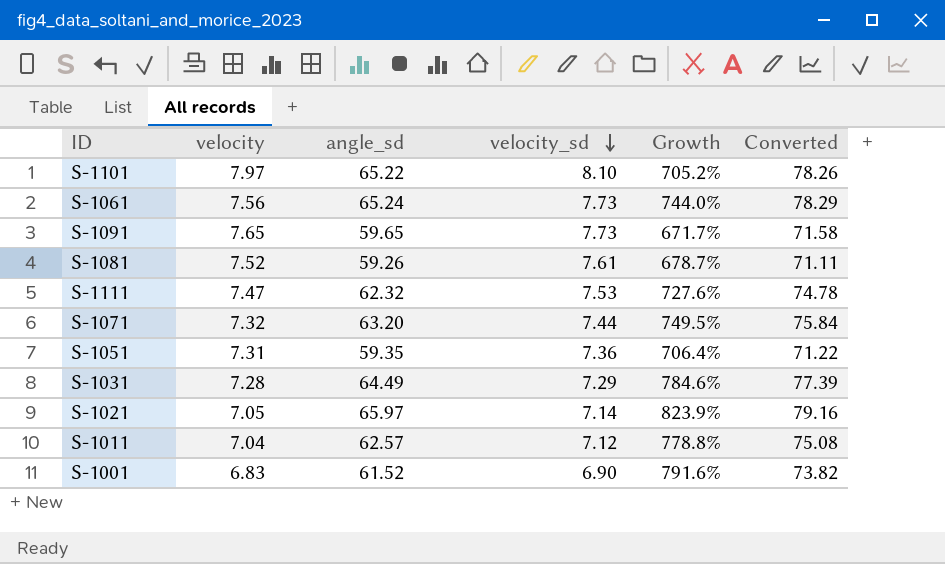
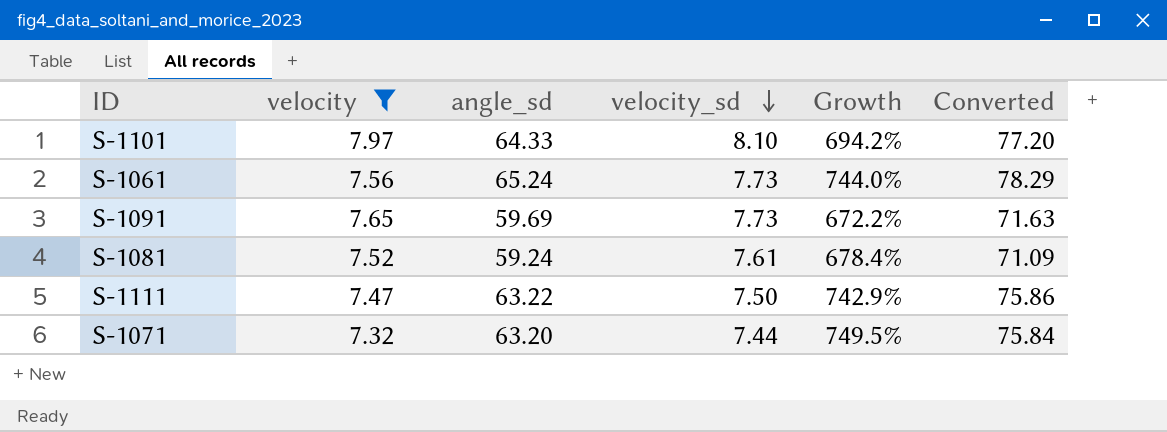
filter: none -> velocity >= 7.32
S-1101 | angle_sd: 65.22 -> 64.33
S-1101 | Growth: 705.2% -> 694.2%
S-1101 | Converted: 78.26 -> 77.20
S-1091 | angle_sd: 59.65 -> 59.69
S-1091 | Growth: 671.7% -> 672.2%
S-1091 | Converted: 71.58 -> 71.63
S-1081 | angle_sd: 59.26 -> 59.24
S-1081 | Growth: 678.7% -> 678.4%
S-1081 | Converted: 71.11 -> 71.09
S-1111 | angle_sd: 62.32 -> 63.22
S-1111 | velocity_sd: 7.53 -> 7.50
S-1111 | Growth: 727.6% -> 742.9%
S-1111 | Converted: 74.78 -> 75.86

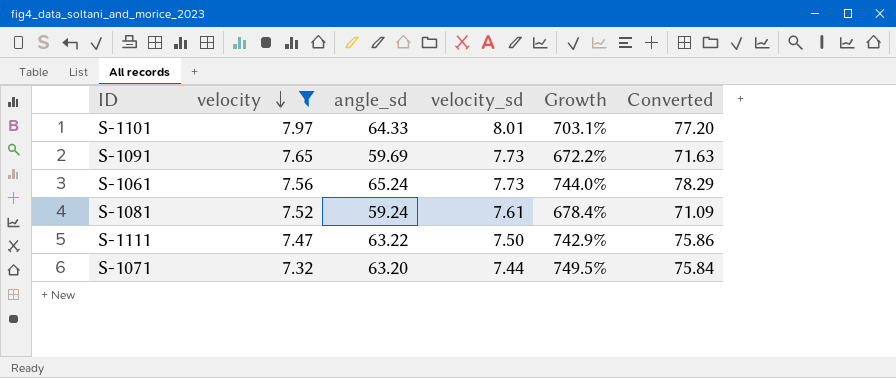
row order: velocity_sd descending -> velocity descending
S-1101 | velocity_sd: 8.10 -> 8.01
S-1101 | Growth: 694.2% -> 703.1%

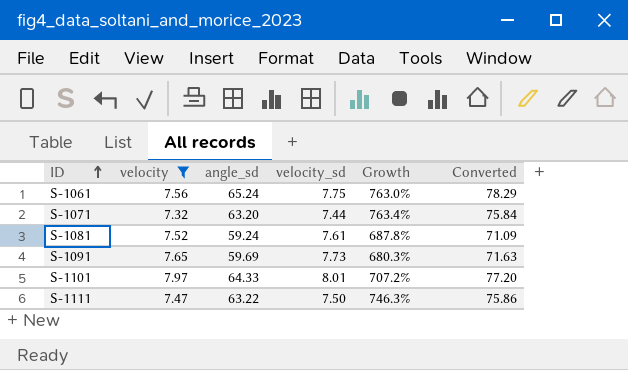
row order: velocity descending -> ID ascending
column Growth | formula: ([angle_sd] - [velocity_sd]) / [velocity_sd] -> ([angle_sd] - [velocity]) / [velocity]
S-1061 | velocity_sd: 7.73 -> 7.75

